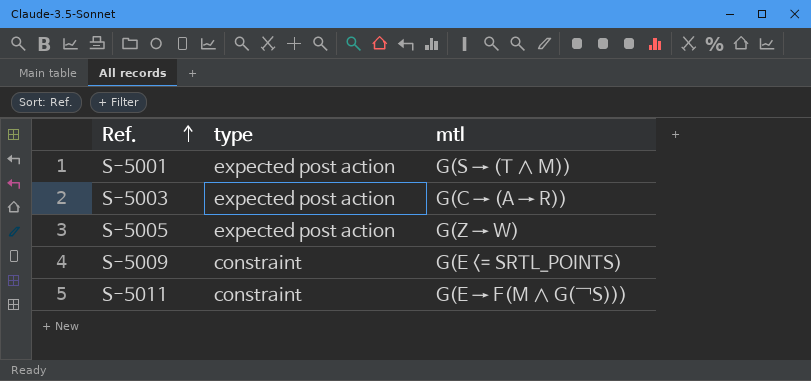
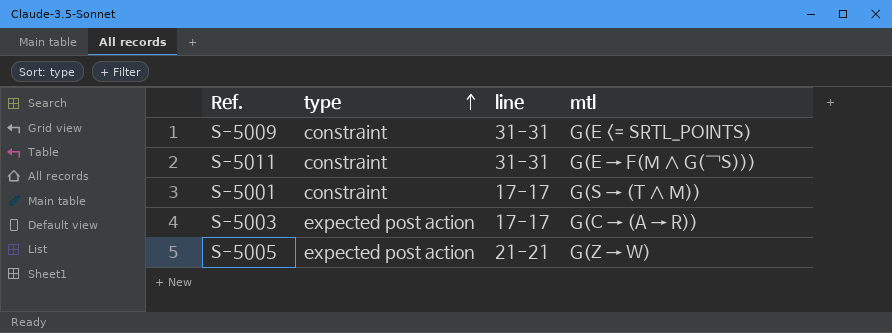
row order: Ref. ascending -> type ascending
column line | position: none -> 3
S-5001 | type: expected post action -> constraint

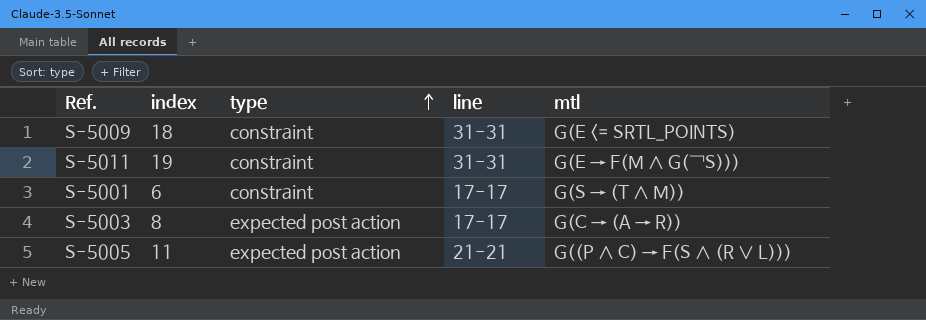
column index | position: none -> 2
S-5005 | mtl: G(Z → W) -> G((P ∧ C) → F(S ∧ (R ∨ L)))

